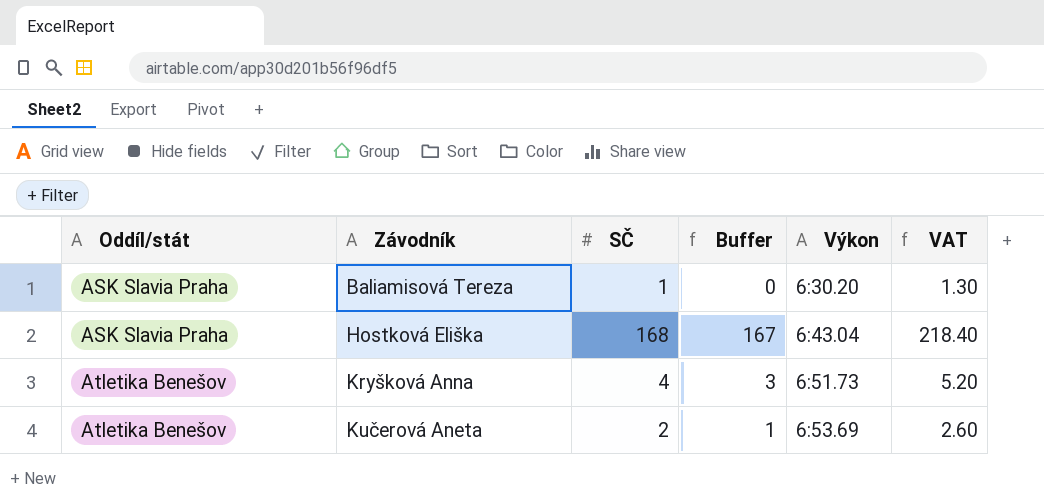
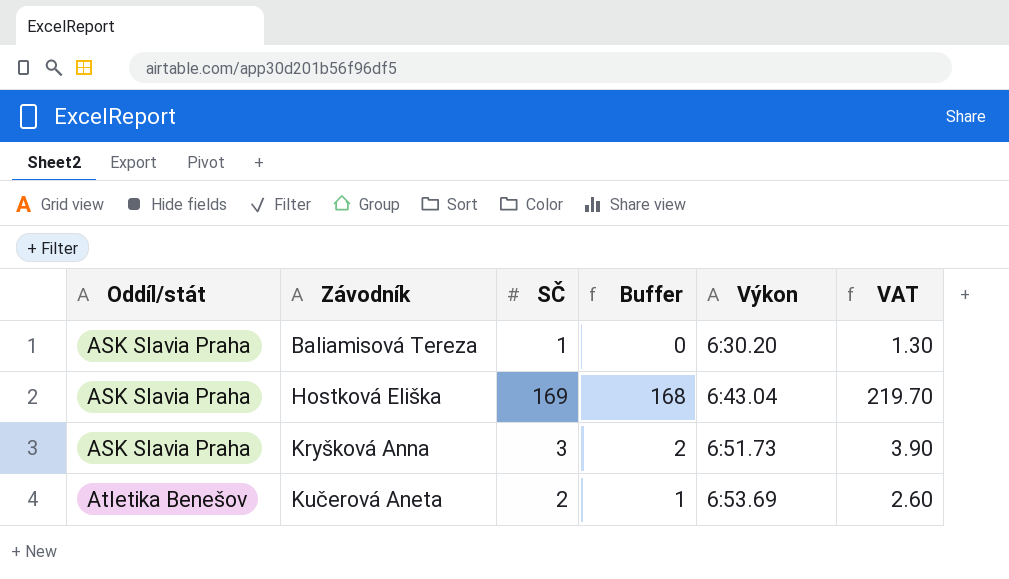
Hostková Eliška | SČ: 168 -> 169
Hostková Eliška | Buffer: 167 -> 168
Hostková Eliška | VAT: 218.40 -> 219.70
Kryšková Anna | Oddíl/stát: Atletika Benešov -> ASK Slavia Praha
Kryšková Anna | SČ: 4 -> 3
Kryšková Anna | Buffer: 3 -> 2
Kryšková Anna | VAT: 5.20 -> 3.90

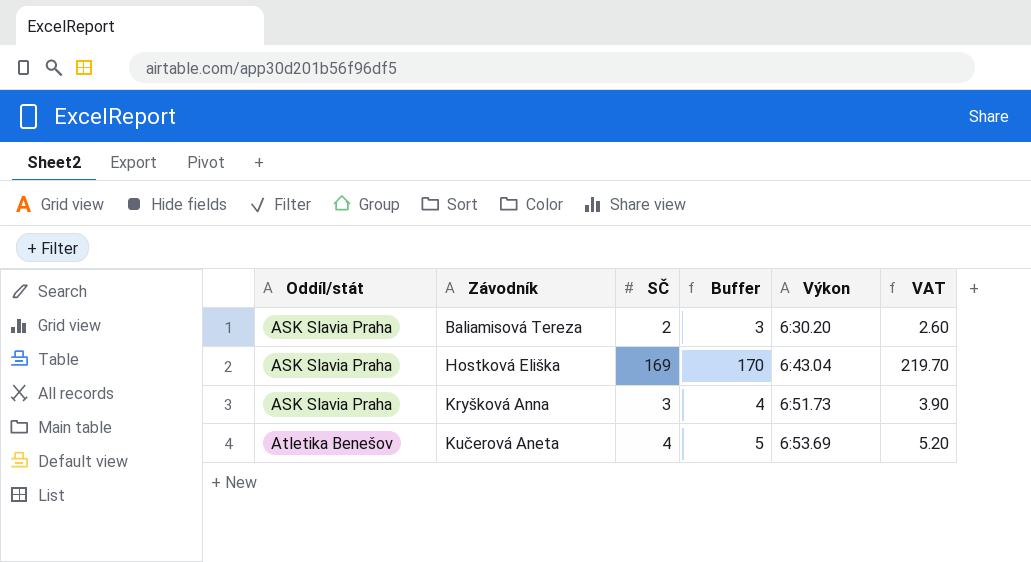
column Buffer | formula: [SČ] - 1 -> [SČ] + 1
Baliamisová Tereza | SČ: 1 -> 2
Baliamisová Tereza | VAT: 1.30 -> 2.60
Kučerová Aneta | SČ: 2 -> 4
Kučerová Aneta | VAT: 2.60 -> 5.20

